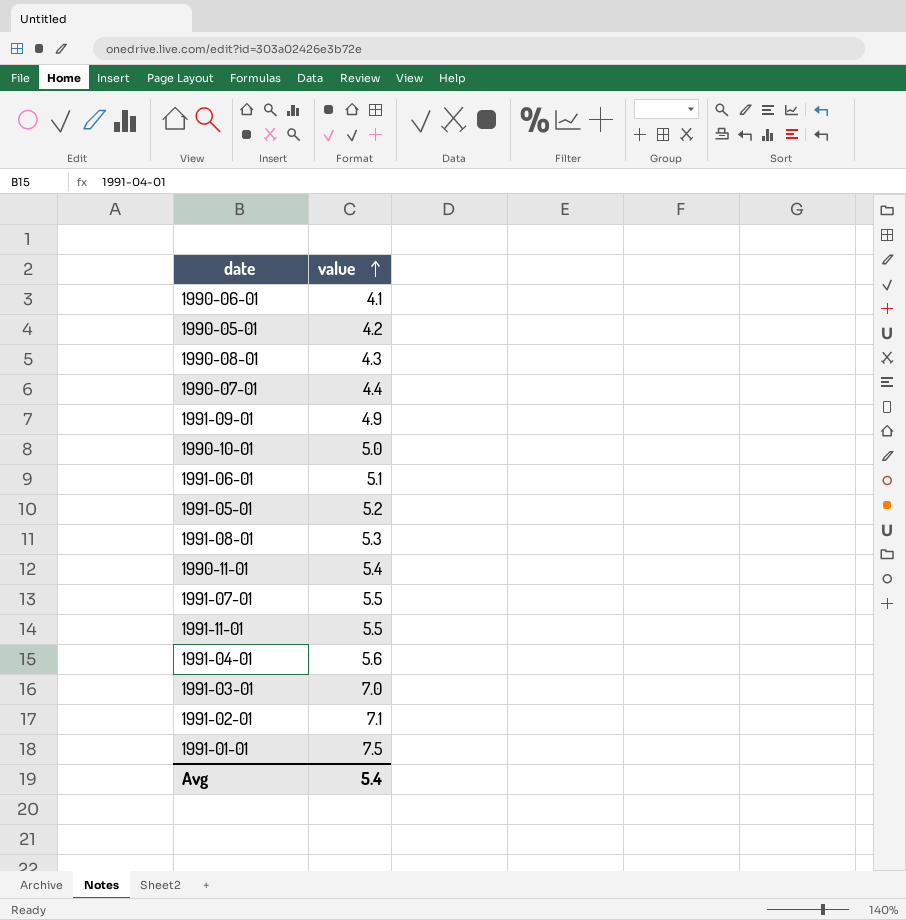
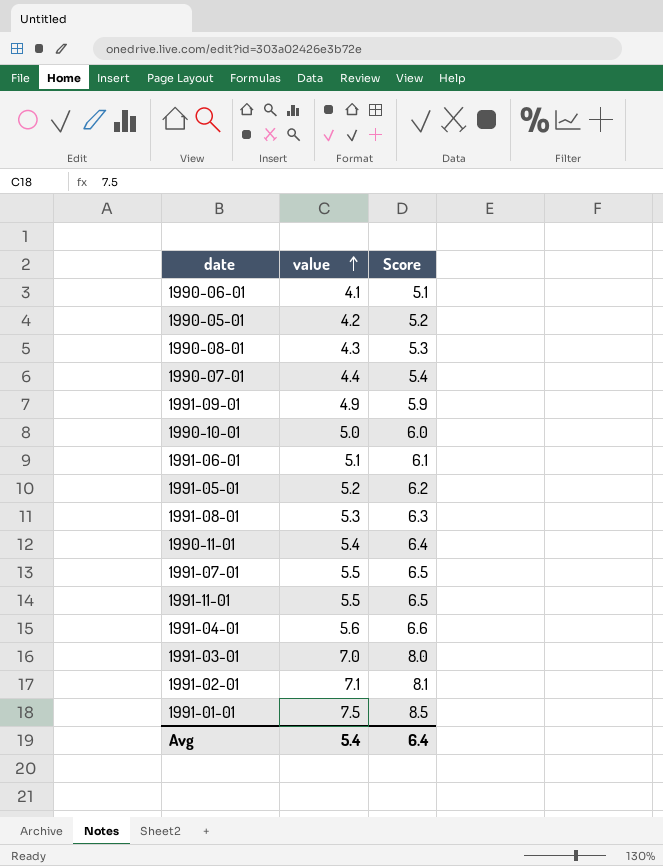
column Score | formula: none -> [value] + 1

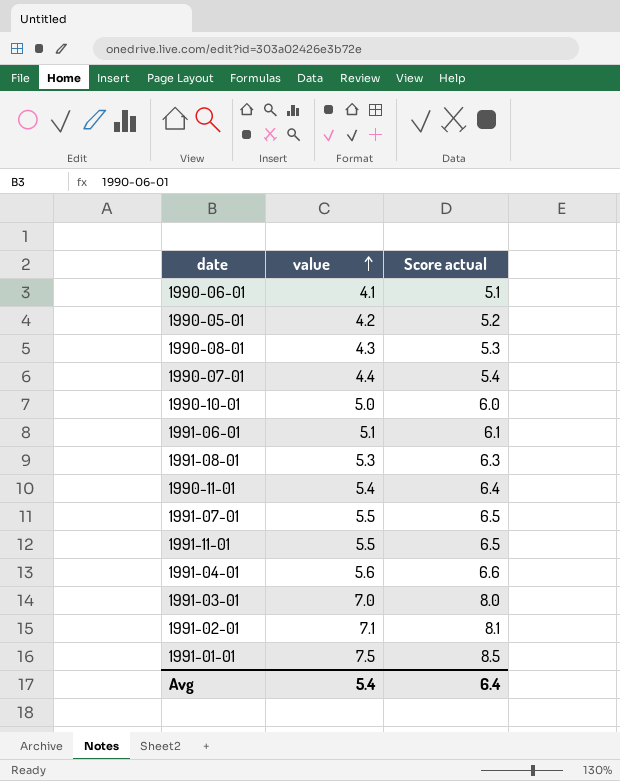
column name: Score -> Score actual
row 1991-09-01: 4.9 | 5.9 -> none
row 1991-05-01: 5.2 | 6.2 -> none

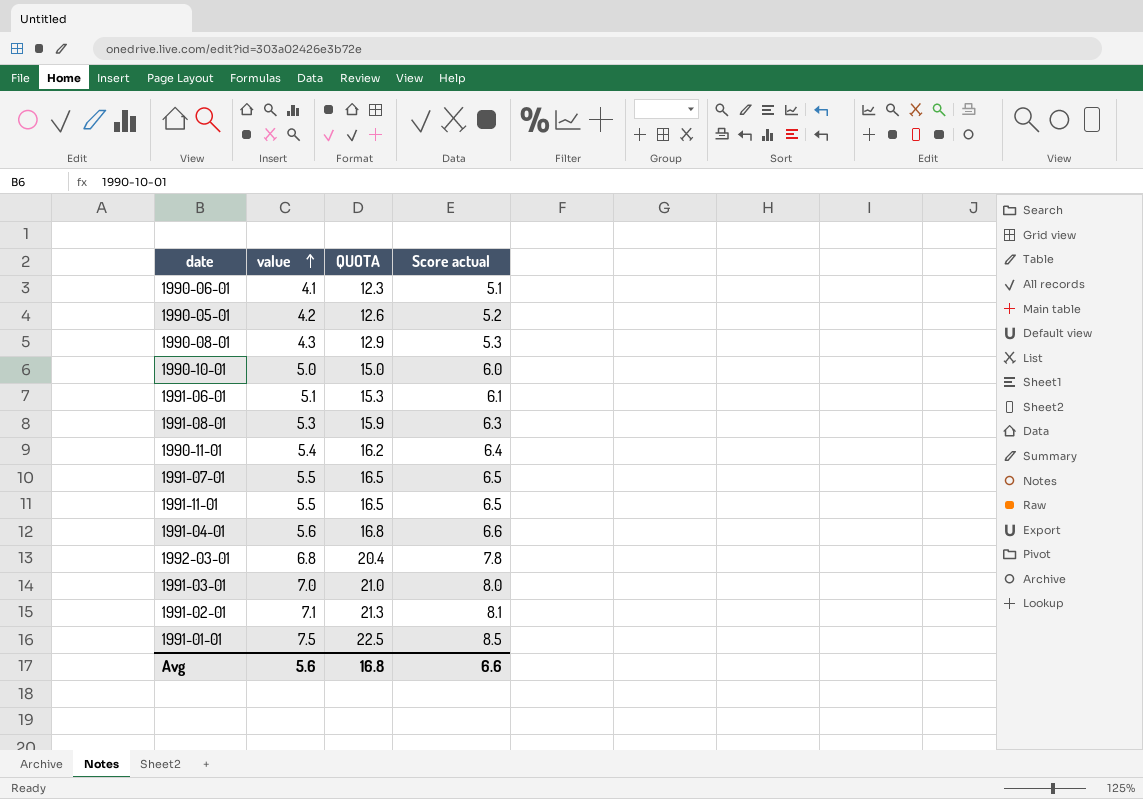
column QUOTA | formula: none -> [value] * 3
row 1990-07-01: 4.4 | 5.4 -> none
row 1992-03-01: none -> 6.8 | 20.4 | 7.8
Avg | value: 5.4 -> 5.6
Avg | Score actual: 6.4 -> 6.6

